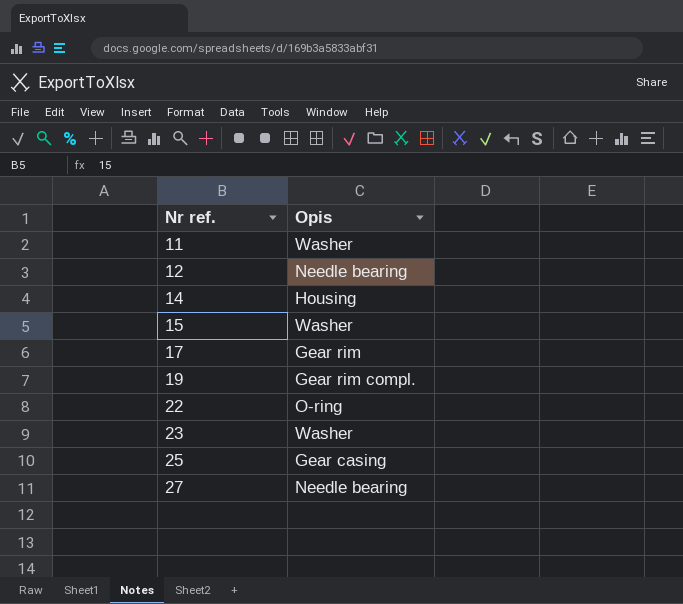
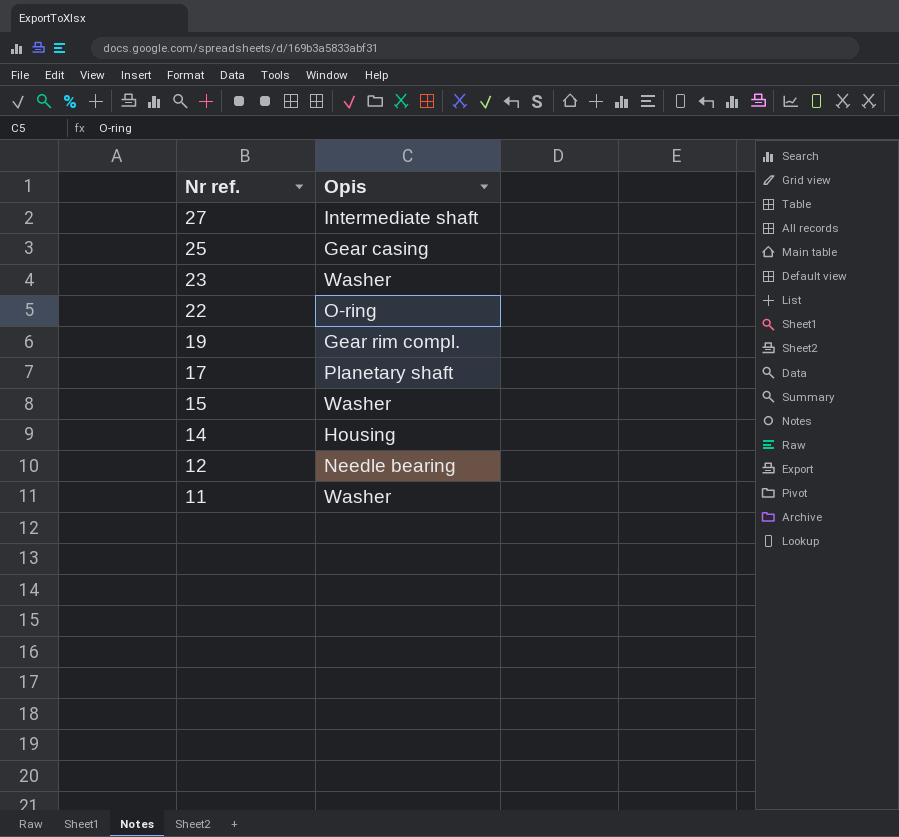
row order: Nr ref. ascending -> Nr ref. descending
27 | Opis: Needle bearing -> Intermediate shaft
17 | Opis: Gear rim -> Planetary shaft

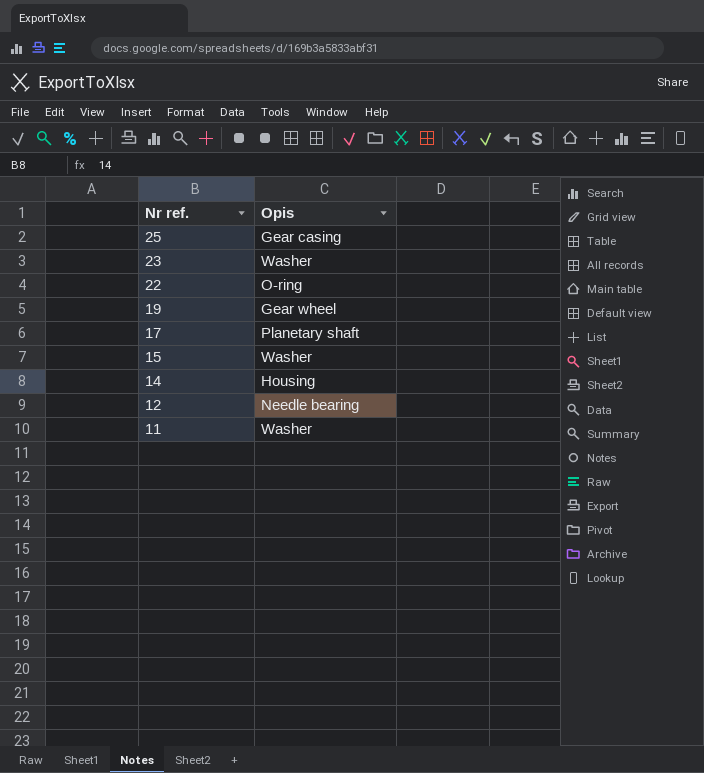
row 27: Intermediate shaft -> none
19 | Opis: Gear rim compl. -> Gear wheel

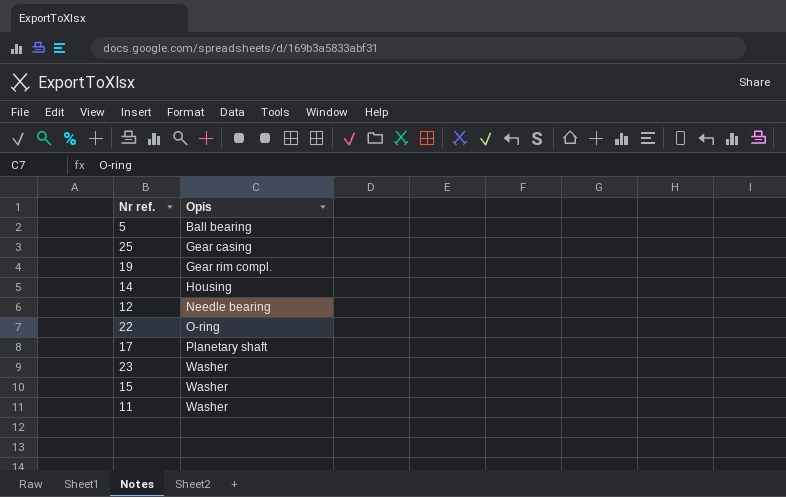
row order: Nr ref. descending -> Opis ascending
row 5: none -> Ball bearing
19 | Opis: Gear wheel -> Gear rim compl.

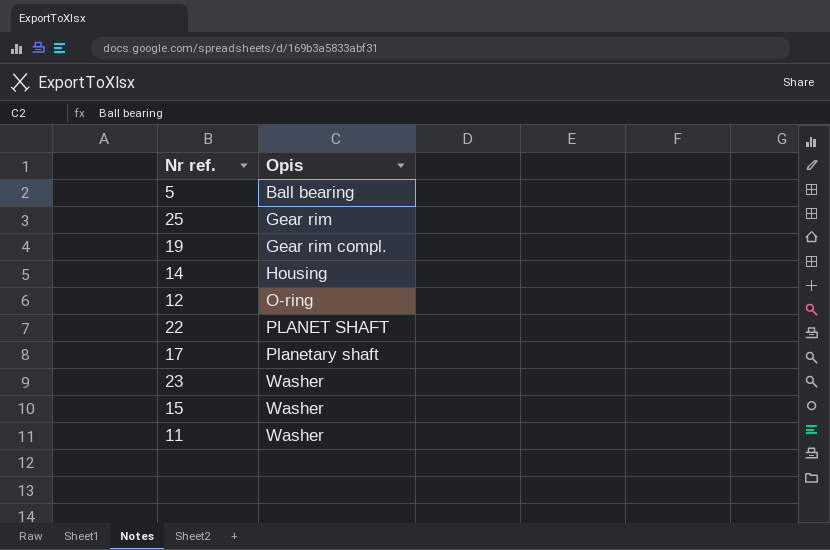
25 | Opis: Gear casing -> Gear rim
12 | Opis: Needle bearing -> O-ring
22 | Opis: O-ring -> PLANET SHAFT

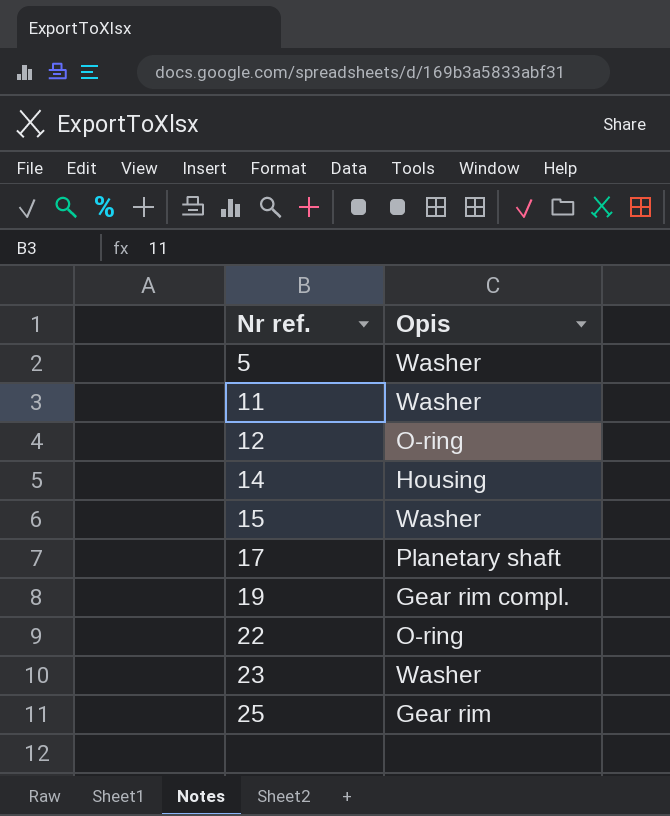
row order: Opis ascending -> Nr ref. ascending
5 | Opis: Ball bearing -> Washer
22 | Opis: PLANET SHAFT -> O-ring

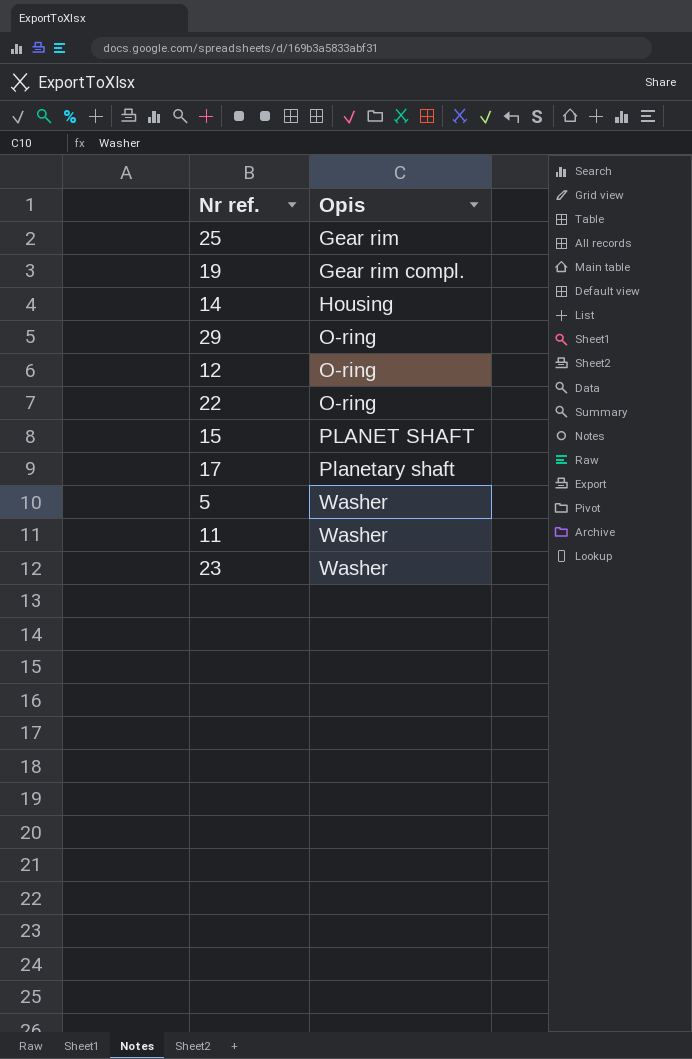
row order: Nr ref. ascending -> Opis ascending
row 29: none -> O-ring
15 | Opis: Washer -> PLANET SHAFT

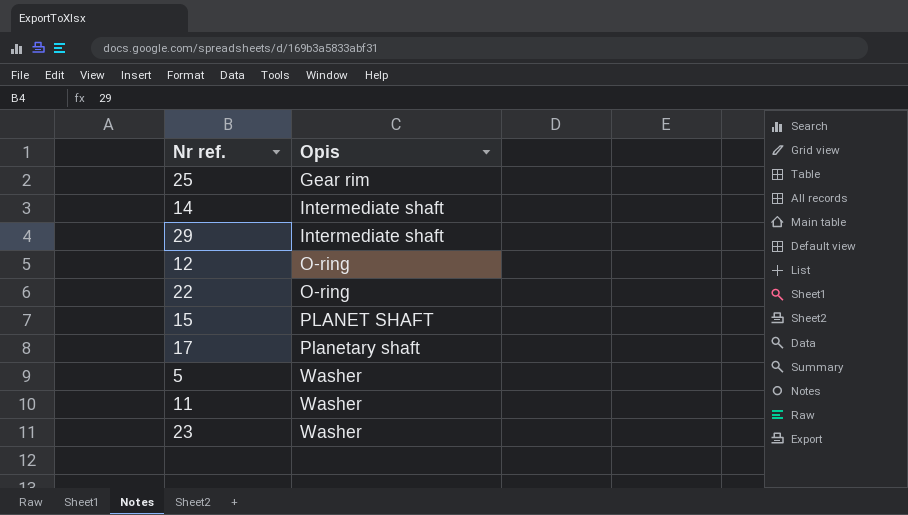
row 19: Gear rim compl. -> none
14 | Opis: Housing -> Intermediate shaft
29 | Opis: O-ring -> Intermediate shaft

